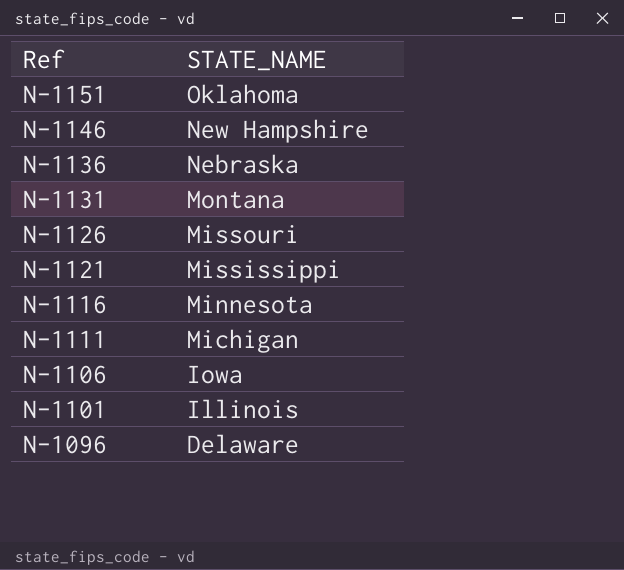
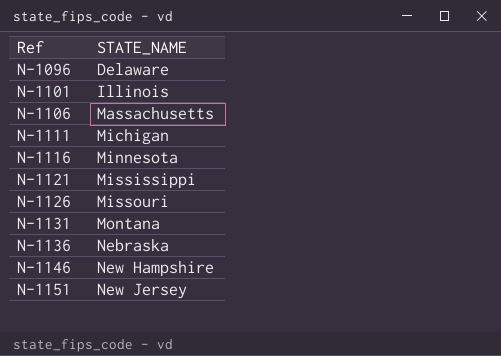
row order: Ref descending -> Ref ascending
N-1106 | STATE_NAME: Iowa -> Massachusetts
N-1151 | STATE_NAME: Oklahoma -> New Jersey

